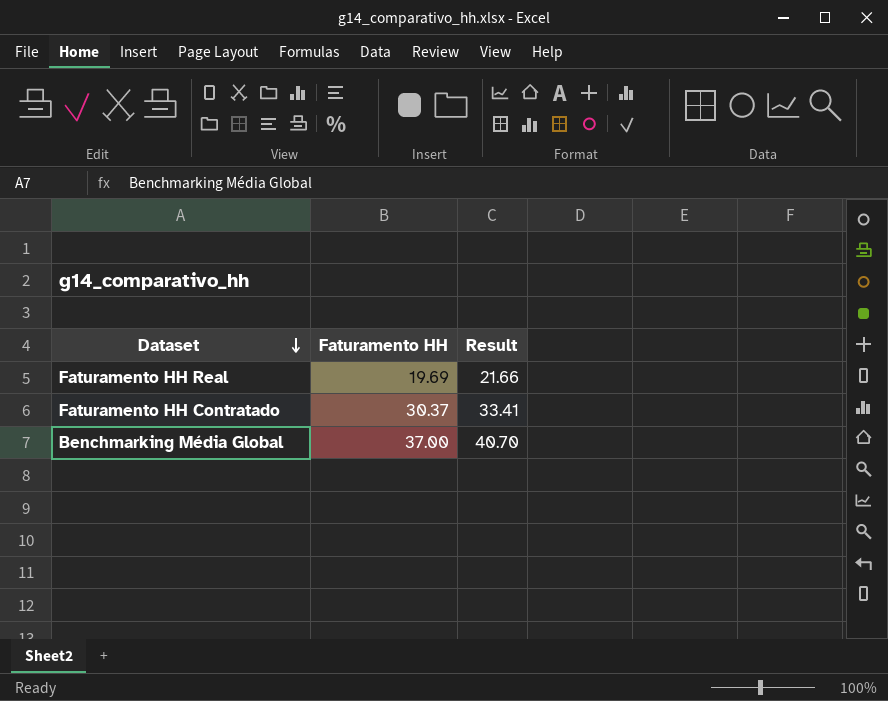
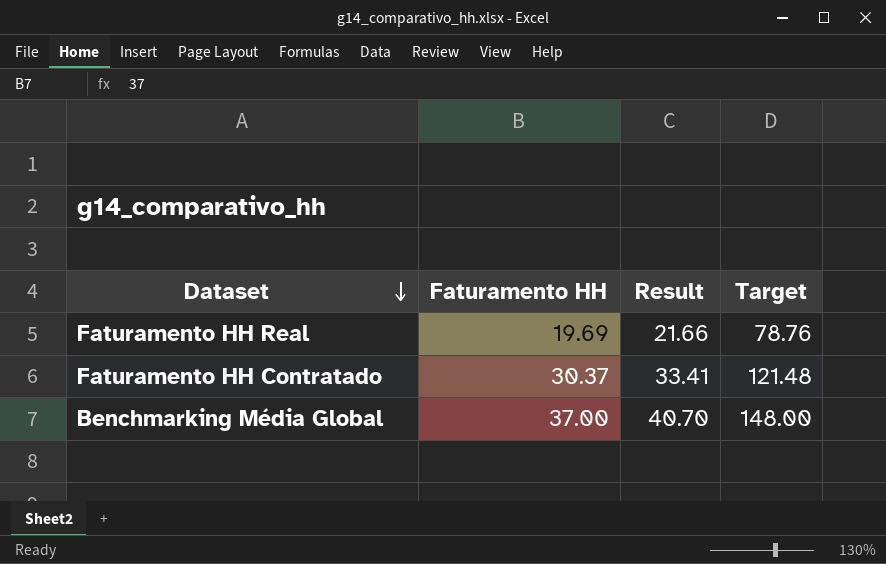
column Target | formula: none -> [Faturamento HH] * 4

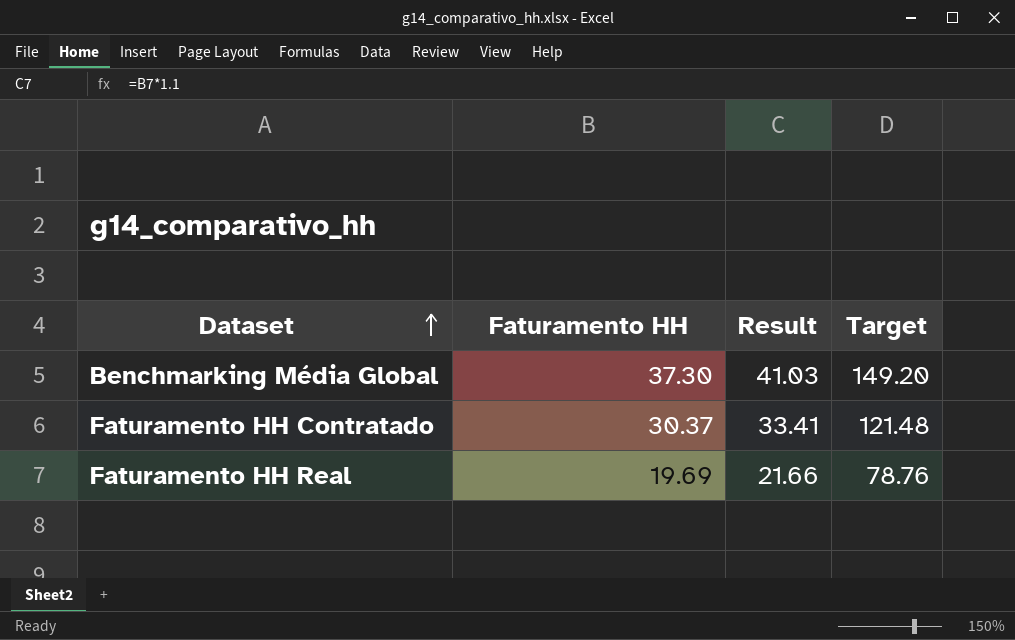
row order: Dataset descending -> Dataset ascending
Benchmarking Média Global | Faturamento HH: 37.00 -> 37.30
Benchmarking Média Global | Result: 40.70 -> 41.03
Benchmarking Média Global | Target: 148.00 -> 149.20

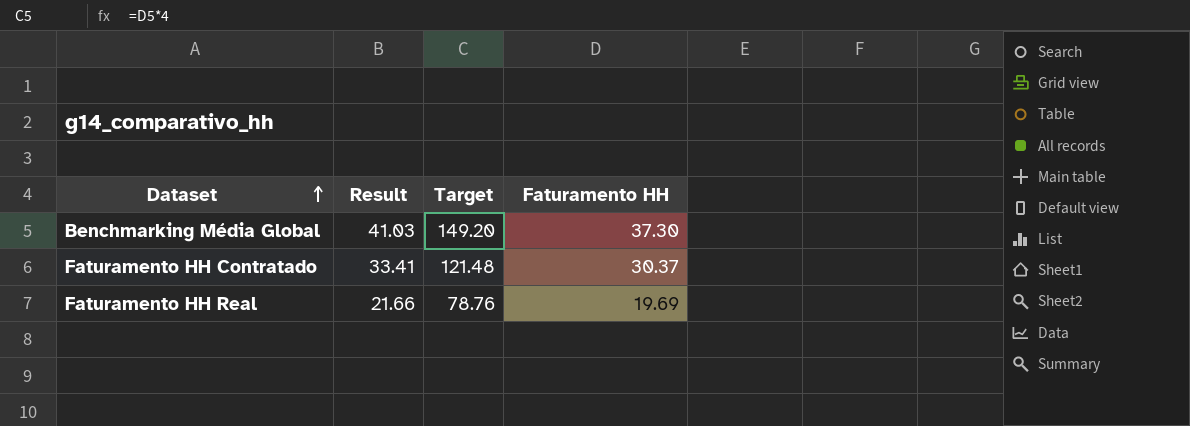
column Faturamento HH | position: 2 -> 4

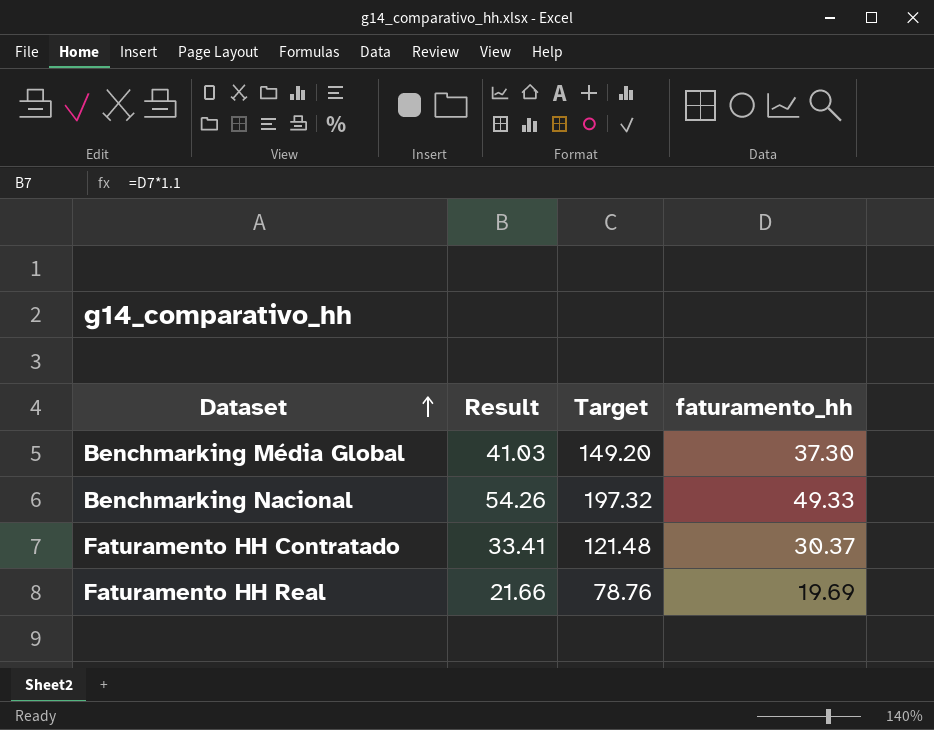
column name: Faturamento HH -> faturamento_hh
row Benchmarking Nacional: none -> 54.26 | 197.32 | 49.33

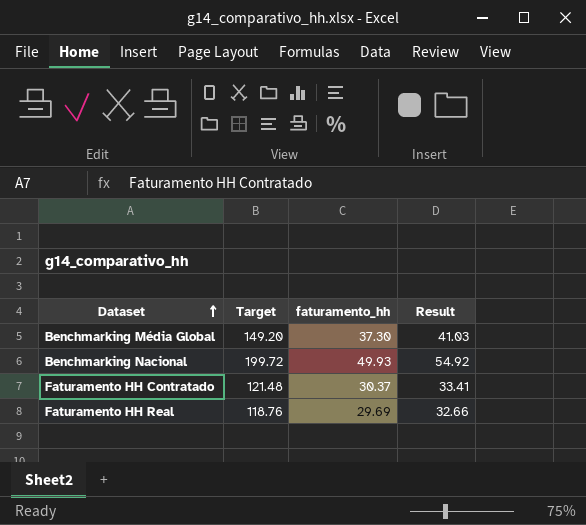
column Result | position: 2 -> 4
Benchmarking Nacional | Target: 197.32 -> 199.72
Benchmarking Nacional | faturamento_hh: 49.33 -> 49.93
Benchmarking Nacional | Result: 54.26 -> 54.92
Faturamento HH Real | Target: 78.76 -> 118.76
Faturamento HH Real | faturamento_hh: 19.69 -> 29.69
Faturamento HH Real | Result: 21.66 -> 32.66

